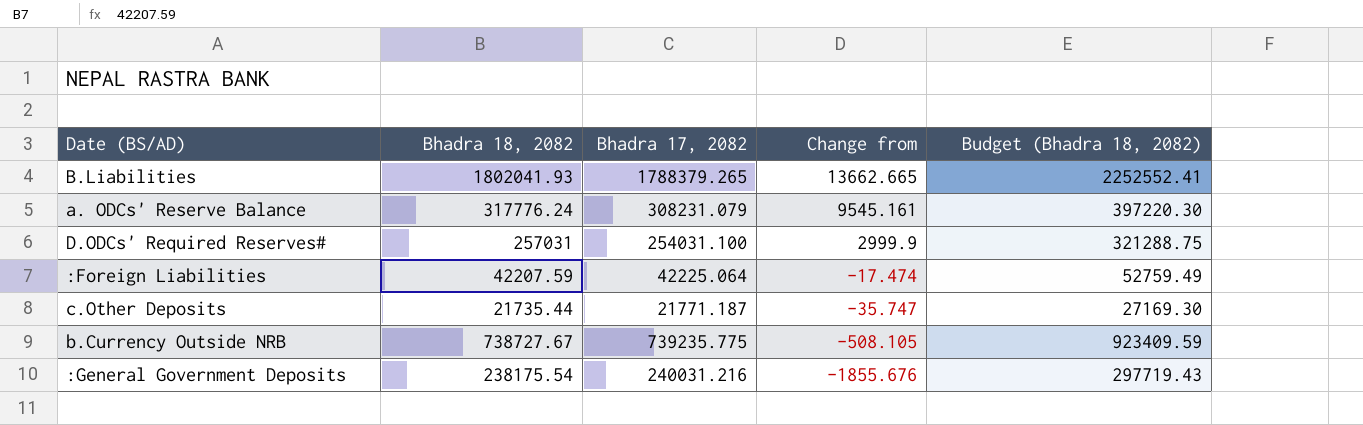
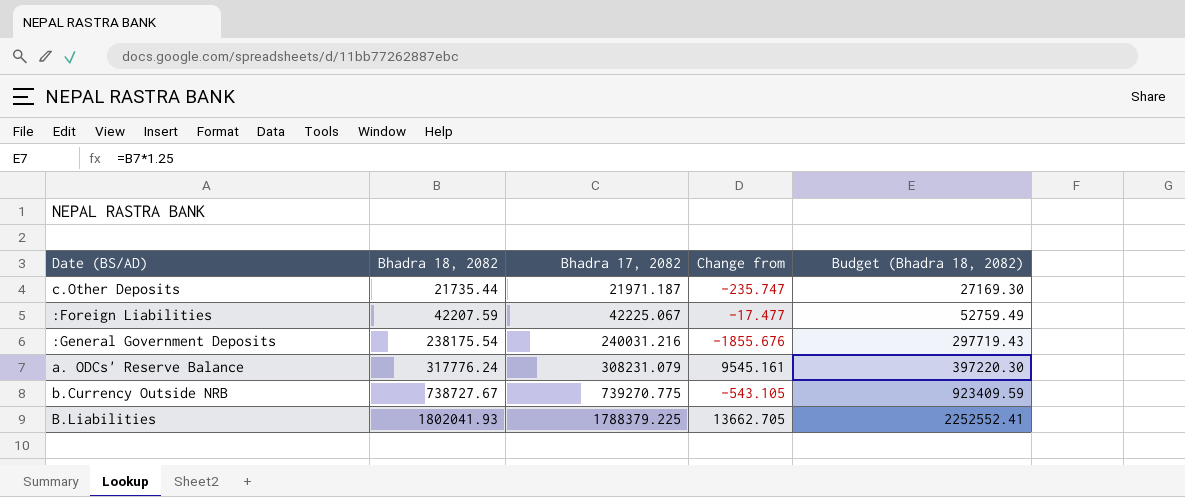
row order: Change from descending -> Bhadra 18, 2082 ascending
row D.ODCs' Required Reserves#: 257031 | 254031.100 | 2999.9 | 321288.75 -> none
c.Other Deposits | Bhadra 17, 2082: 21771.187 -> 21971.187
c.Other Deposits | Change from: -35.747 -> -235.747
:Foreign Liabilities | Bhadra 17, 2082: 42225.064 -> 42225.067
:Foreign Liabilities | Change from: -17.474 -> -17.477
b.Currency Outside NRB | Bhadra 17, 2082: 739235.775 -> 739270.775
b.Currency Outside NRB | Change from: -508.105 -> -543.105
B.Liabilities | Bhadra 17, 2082: 1788379.265 -> 1788379.225
B.Liabilities | Change from: 13662.665 -> 13662.705

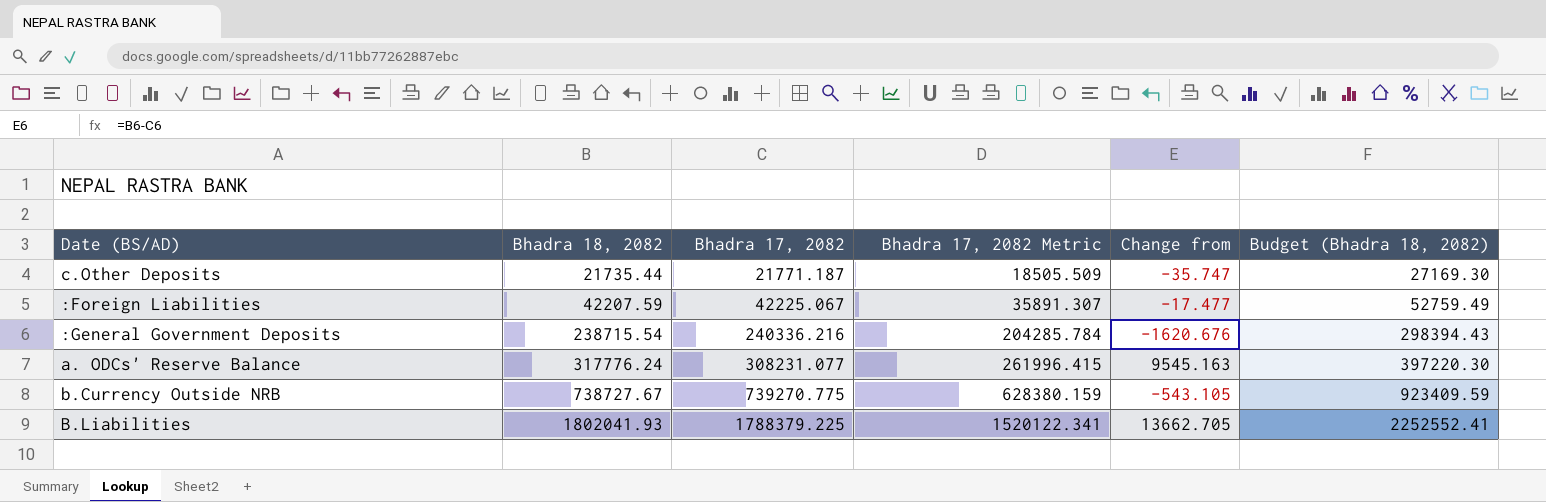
column Bhadra 17, 2082 Metric | formula: none -> [Bhadra 17, 2082] * 0.85
c.Other Deposits | Bhadra 17, 2082: 21971.187 -> 21771.187
c.Other Deposits | Change from: -235.747 -> -35.747
:General Government Deposits | Bhadra 18, 2082: 238175.54 -> 238715.54
:General Government Deposits | Bhadra 17, 2082: 240031.216 -> 240336.216
:General Government Deposits | Change from: -1855.676 -> -1620.676
:General Government Deposits | Budget (Bhadra 18, 2082): 297719.43 -> 298394.43
a. ODCs' Reserve Balance | Bhadra 17, 2082: 308231.079 -> 308231.077
a. ODCs' Reserve Balance | Change from: 9545.161 -> 9545.163

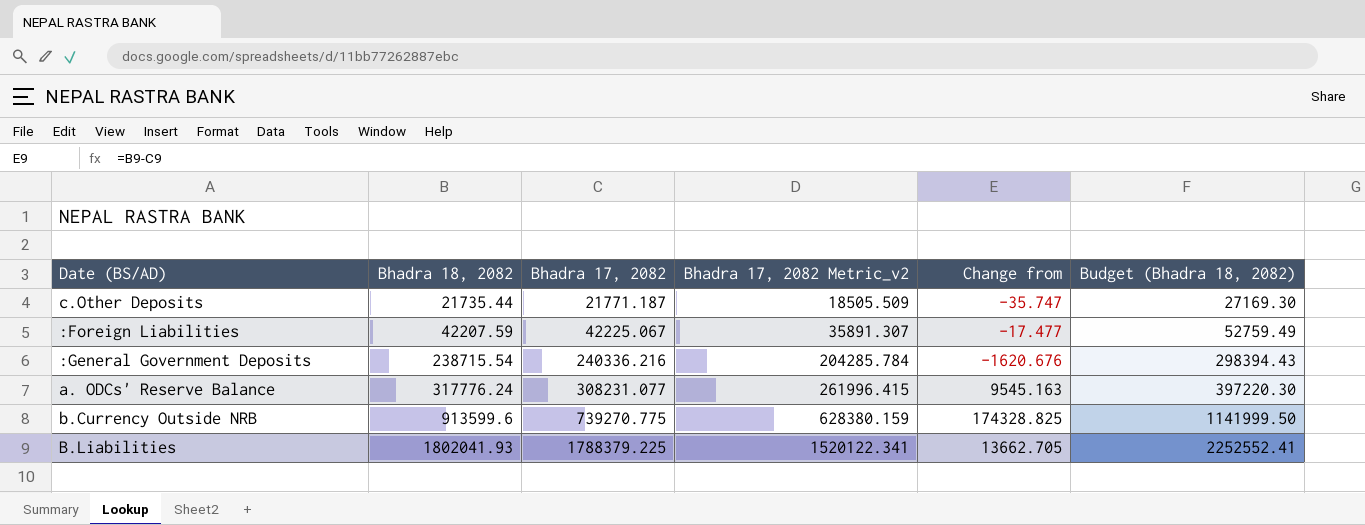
column name: Bhadra 17, 2082 Metric -> Bhadra 17, 2082 Metric_v2
b.Currency Outside NRB | Bhadra 18, 2082: 738727.67 -> 913599.6
b.Currency Outside NRB | Change from: -543.105 -> 174328.825
b.Currency Outside NRB | Budget (Bhadra 18, 2082): 923409.59 -> 1141999.50

